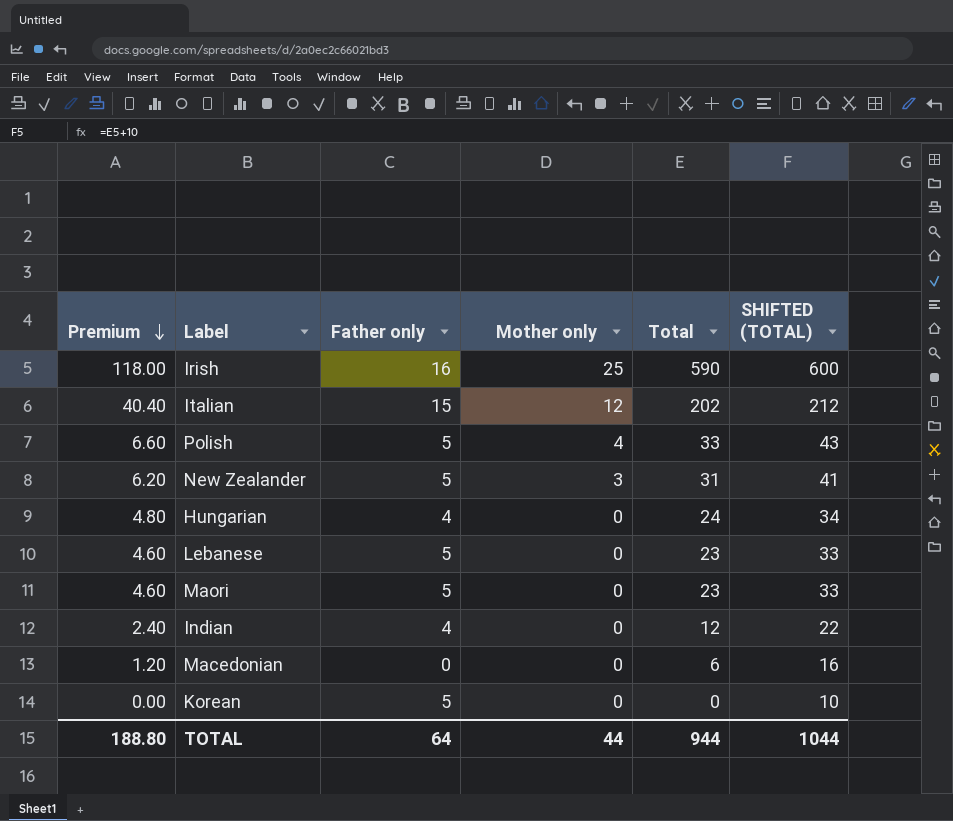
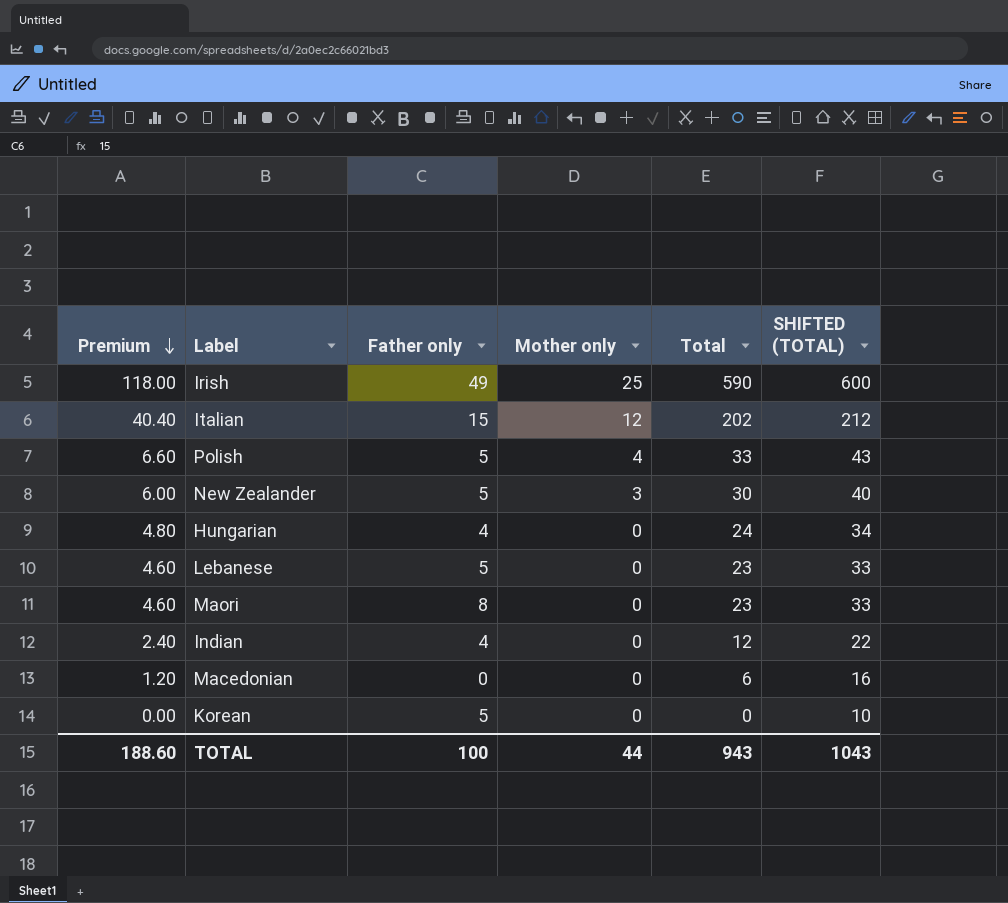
Irish | Father only: 16 -> 49
New Zealander | Premium: 6.20 -> 6.00
New Zealander | Total: 31 -> 30
New Zealander | SHIFTED (TOTAL): 41 -> 40
Maori | Father only: 5 -> 8
TOTAL | Premium: 188.80 -> 188.60
TOTAL | Father only: 64 -> 100
TOTAL | Total: 944 -> 943
TOTAL | SHIFTED (TOTAL): 1044 -> 1043

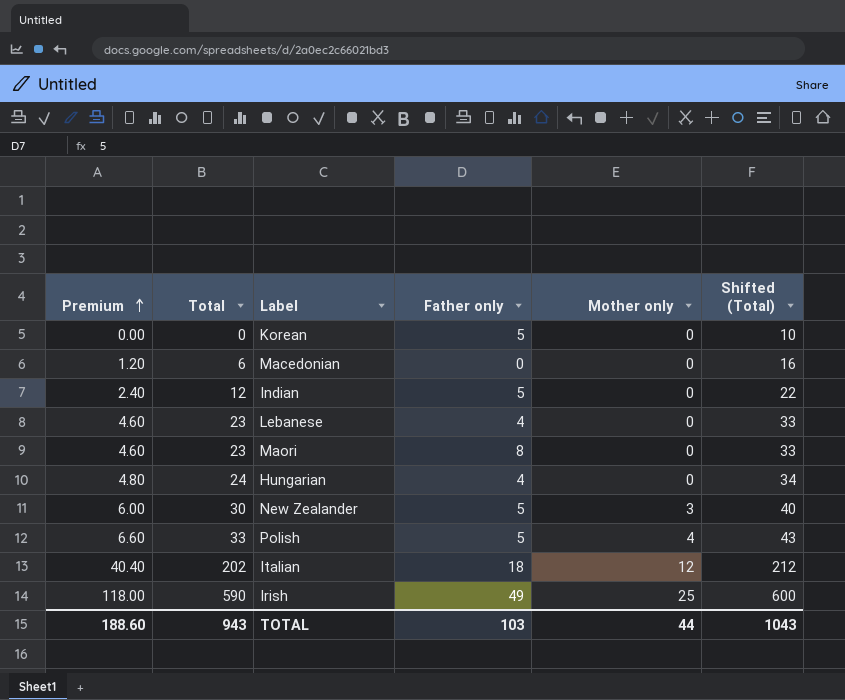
row order: Premium descending -> Premium ascending
column Total | position: 5 -> 2
column name: SHIFTED (TOTAL) -> Shifted (Total)
Indian | Father only: 4 -> 5
Lebanese | Father only: 5 -> 4
Italian | Father only: 15 -> 18
TOTAL | Father only: 100 -> 103

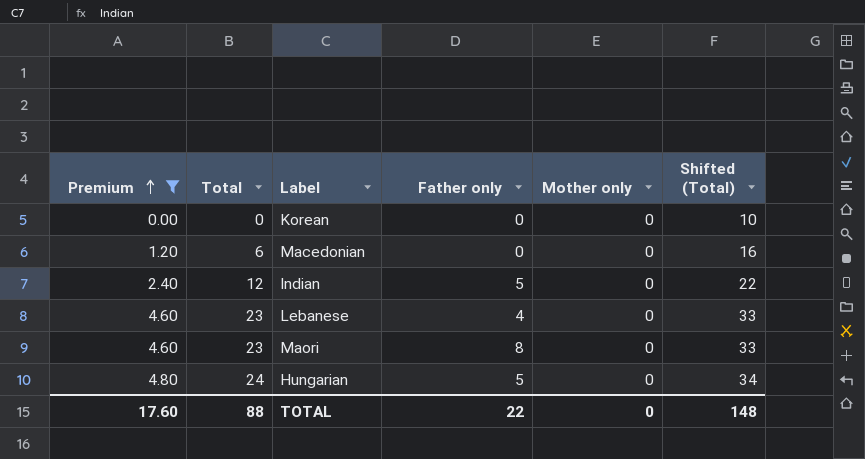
filter: none -> Premium <= 4.80
Korean | Father only: 5 -> 0
Hungarian | Father only: 4 -> 5
TOTAL | Premium: 188.60 -> 17.60
TOTAL | Total: 943 -> 88
TOTAL | Father only: 103 -> 22
TOTAL | Mother only: 44 -> 0
TOTAL | Shifted (Total): 1043 -> 148

